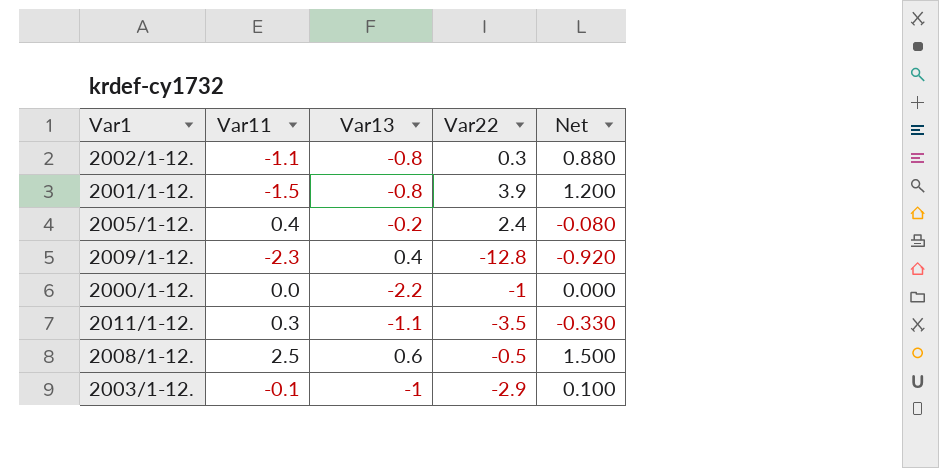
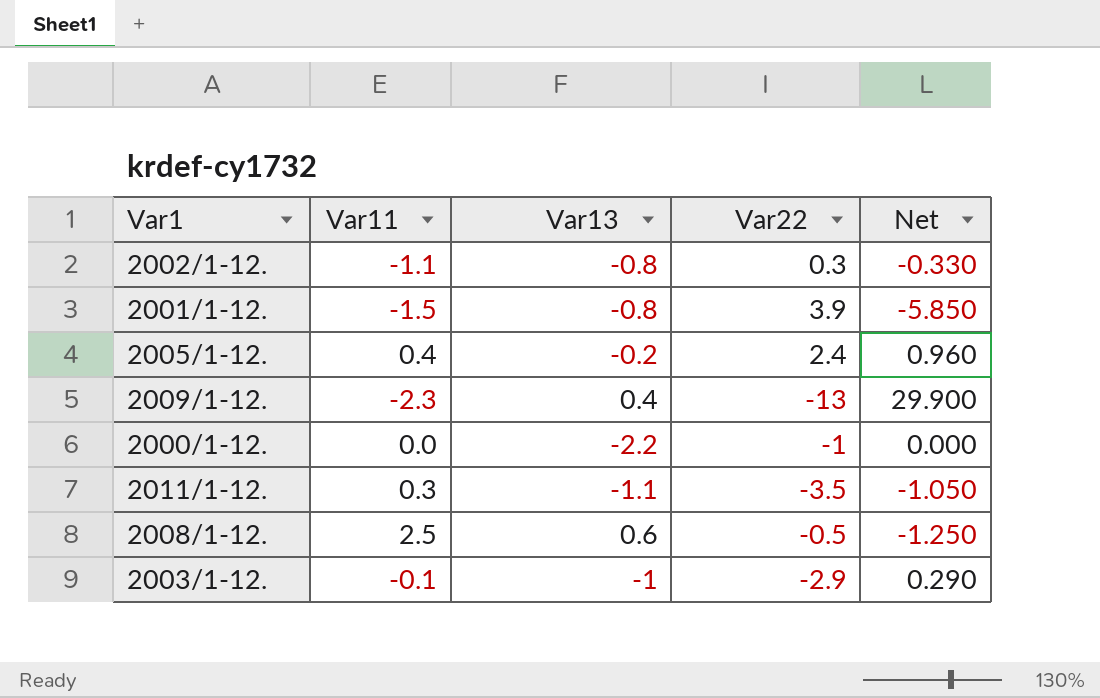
column Net | formula: [Var11] * [Var13] -> [Var11] * [Var22]
2009/1-12. | Var22: -12.8 -> -13

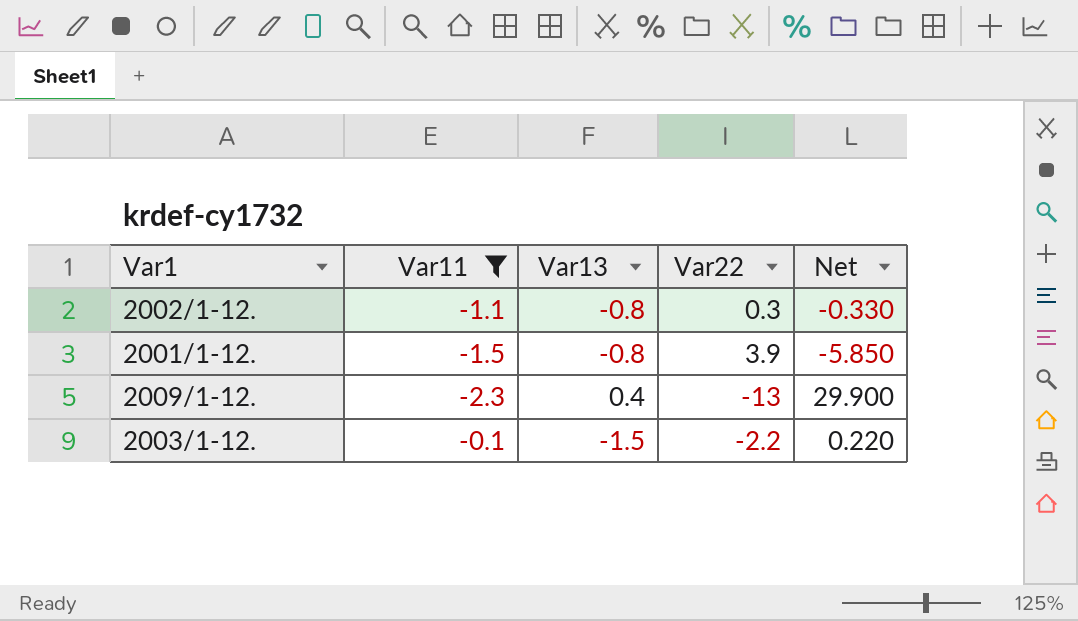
filter: none -> Var11 <= -0.1
2003/1-12. | Var13: -1 -> -1.5
2003/1-12. | Var22: -2.9 -> -2.2
2003/1-12. | Net: 0.290 -> 0.220

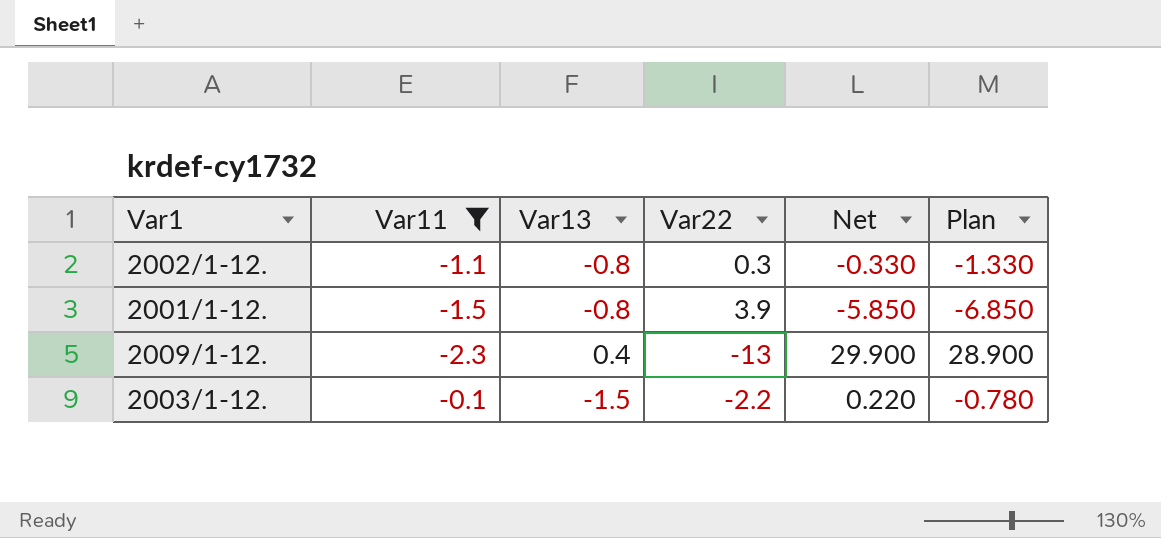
column Plan | formula: none -> [Net] - 1

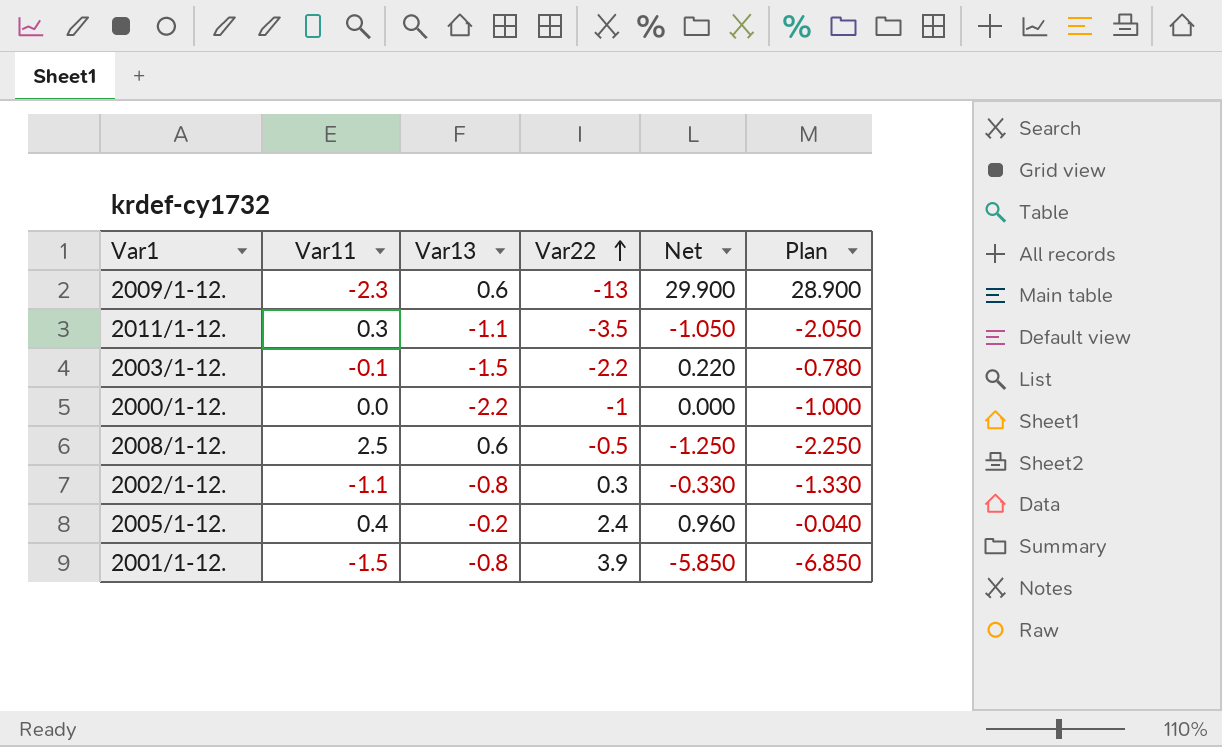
filter: Var11 <= -0.1 -> none
row order: none -> Var22 ascending
2009/1-12. | Var13: 0.4 -> 0.6

